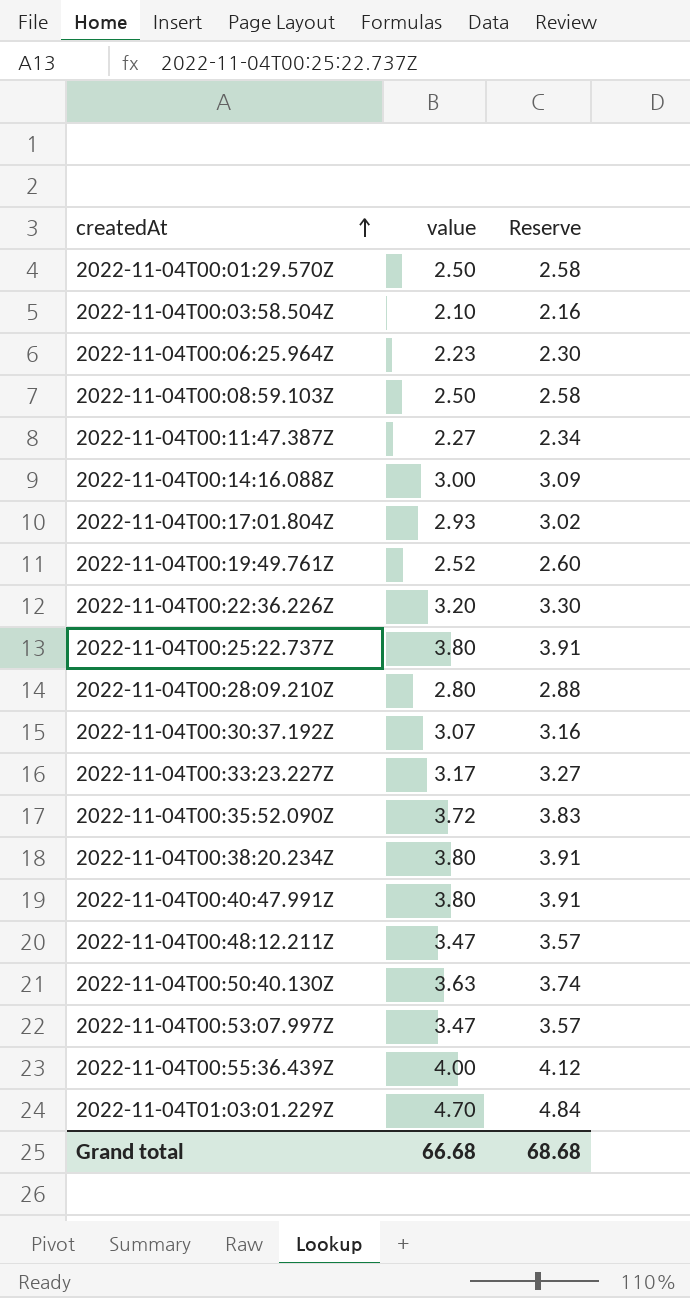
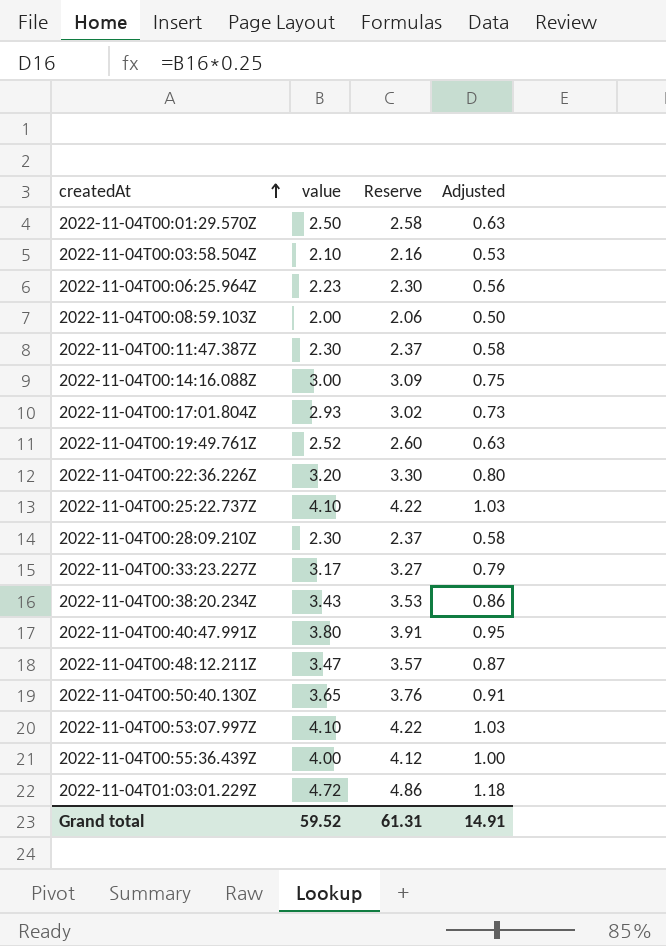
column Adjusted | formula: none -> [value] * 0.25
row 2022-11-04T00:30:37.192Z: 3.07 | 3.16 -> none
row 2022-11-04T00:35:52.090Z: 3.72 | 3.83 -> none
2022-11-04T00:08:59.103Z | value: 2.50 -> 2.00
2022-11-04T00:08:59.103Z | Reserve: 2.58 -> 2.06
2022-11-04T00:11:47.387Z | value: 2.27 -> 2.30
2022-11-04T00:11:47.387Z | Reserve: 2.34 -> 2.37
2022-11-04T00:25:22.737Z | value: 3.80 -> 4.10
2022-11-04T00:25:22.737Z | Reserve: 3.91 -> 4.22
2022-11-04T00:28:09.210Z | value: 2.80 -> 2.30
2022-11-04T00:28:09.210Z | Reserve: 2.88 -> 2.37
2022-11-04T00:38:20.234Z | value: 3.80 -> 3.43
2022-11-04T00:38:20.234Z | Reserve: 3.91 -> 3.53
2022-11-04T00:50:40.130Z | value: 3.63 -> 3.65
2022-11-04T00:50:40.130Z | Reserve: 3.74 -> 3.76
2022-11-04T00:53:07.997Z | value: 3.47 -> 4.10
2022-11-04T00:53:07.997Z | Reserve: 3.57 -> 4.22
2022-11-04T01:03:01.229Z | value: 4.70 -> 4.72
2022-11-04T01:03:01.229Z | Reserve: 4.84 -> 4.86
Grand total | value: 66.68 -> 59.52
Grand total | Reserve: 68.68 -> 61.31

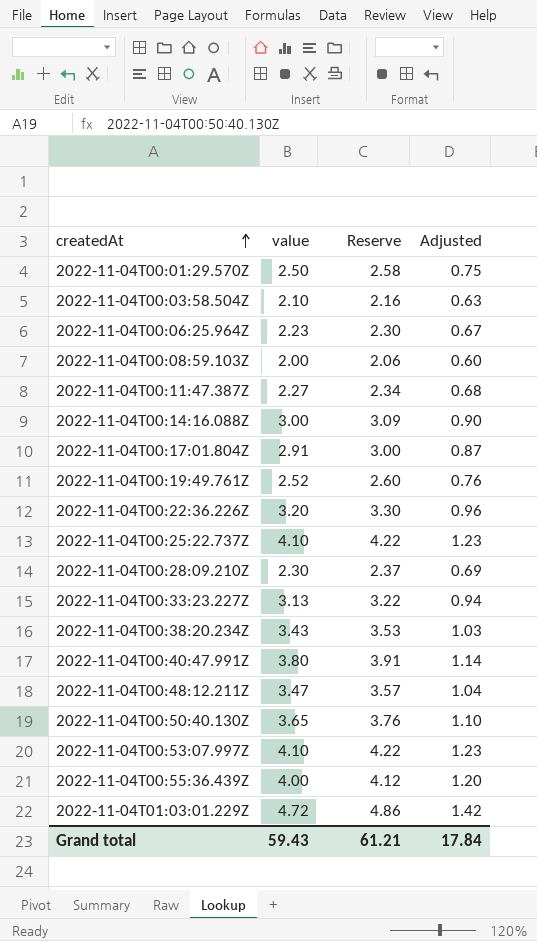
column Adjusted | formula: [value] * 0.25 -> [value] * 0.3
2022-11-04T00:11:47.387Z | value: 2.30 -> 2.27
2022-11-04T00:11:47.387Z | Reserve: 2.37 -> 2.34
2022-11-04T00:17:01.804Z | value: 2.93 -> 2.91
2022-11-04T00:17:01.804Z | Reserve: 3.02 -> 3.00
2022-11-04T00:33:23.227Z | value: 3.17 -> 3.13
2022-11-04T00:33:23.227Z | Reserve: 3.27 -> 3.22
Grand total | value: 59.52 -> 59.43
Grand total | Reserve: 61.31 -> 61.21
Grand total | Adjusted: 14.91 -> 17.84

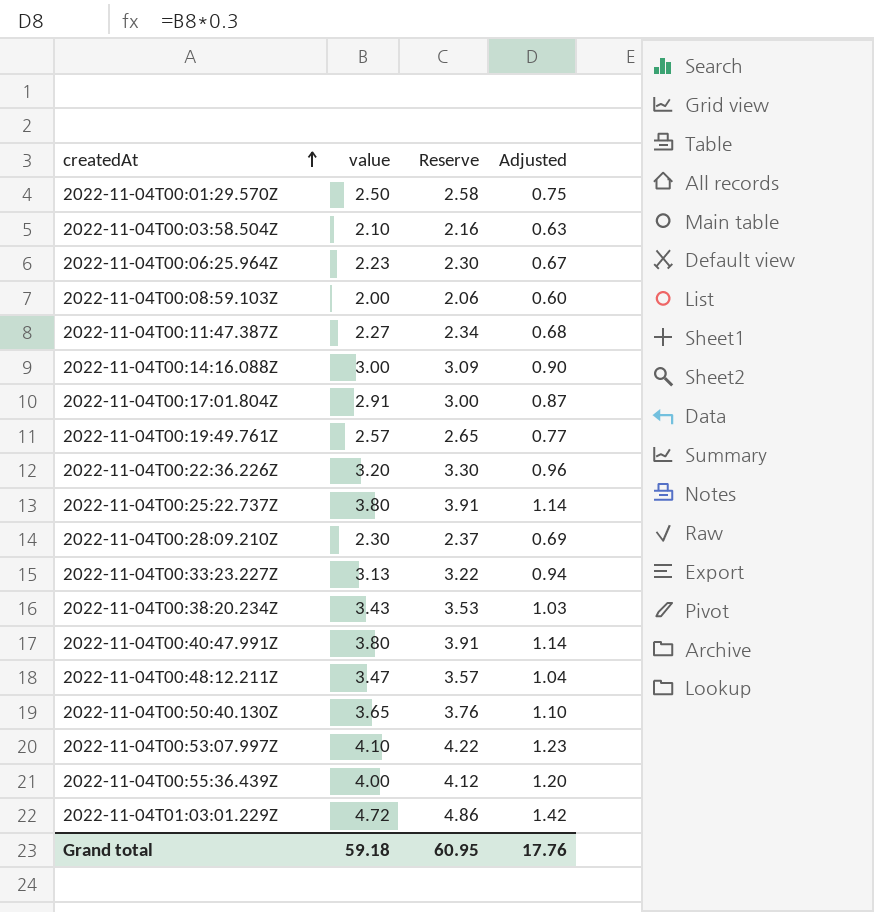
2022-11-04T00:19:49.761Z | value: 2.52 -> 2.57
2022-11-04T00:19:49.761Z | Reserve: 2.60 -> 2.65
2022-11-04T00:19:49.761Z | Adjusted: 0.76 -> 0.77
2022-11-04T00:25:22.737Z | value: 4.10 -> 3.80
2022-11-04T00:25:22.737Z | Reserve: 4.22 -> 3.91
2022-11-04T00:25:22.737Z | Adjusted: 1.23 -> 1.14
Grand total | value: 59.43 -> 59.18
Grand total | Reserve: 61.21 -> 60.95
Grand total | Adjusted: 17.84 -> 17.76

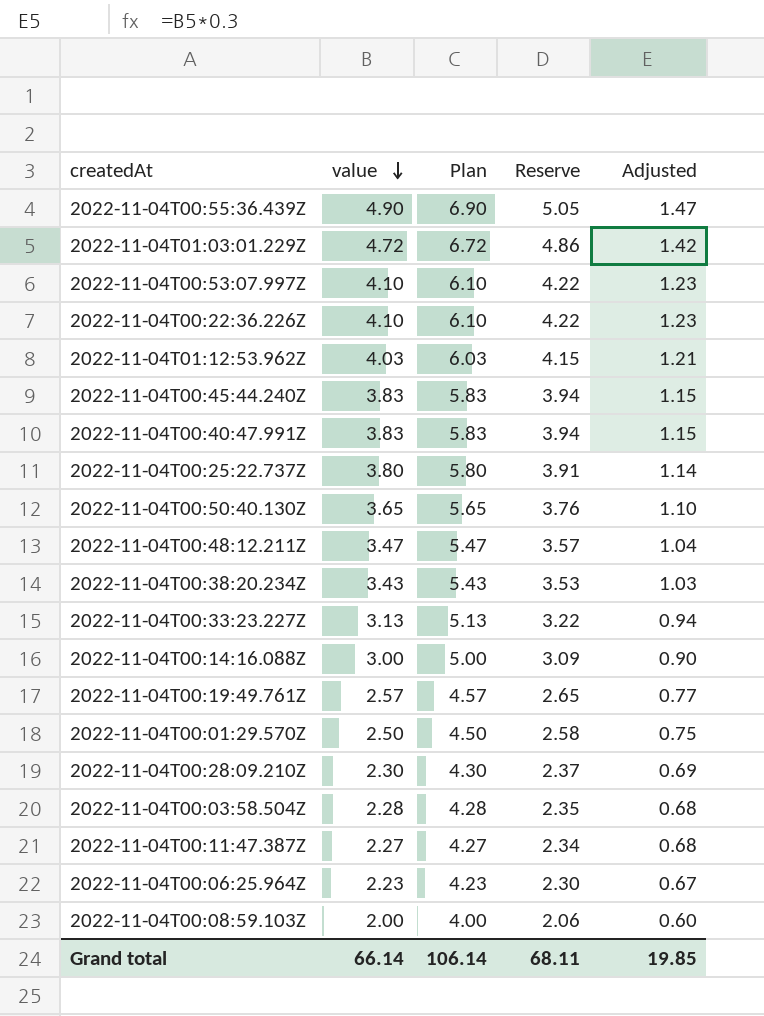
row order: createdAt ascending -> value descending
column Plan | formula: none -> [value] + 2
row 2022-11-04T00:17:01.804Z: 2.91 | 3.00 | 0.87 -> none
2022-11-04T00:55:36.439Z | value: 4.00 -> 4.90
2022-11-04T00:55:36.439Z | Reserve: 4.12 -> 5.05
2022-11-04T00:55:36.439Z | Adjusted: 1.20 -> 1.47
2022-11-04T00:22:36.226Z | value: 3.20 -> 4.10
2022-11-04T00:22:36.226Z | Reserve: 3.30 -> 4.22
2022-11-04T00:22:36.226Z | Adjusted: 0.96 -> 1.23
row 2022-11-04T01:12:53.962Z: none -> 4.03 | 6.03 | 4.15 | 1.21
row 2022-11-04T00:45:44.240Z: none -> 3.83 | 5.83 | 3.94 | 1.15
2022-11-04T00:40:47.991Z | value: 3.80 -> 3.83
2022-11-04T00:40:47.991Z | Reserve: 3.91 -> 3.94
2022-11-04T00:40:47.991Z | Adjusted: 1.14 -> 1.15
2022-11-04T00:03:58.504Z | value: 2.10 -> 2.28
2022-11-04T00:03:58.504Z | Reserve: 2.16 -> 2.35
2022-11-04T00:03:58.504Z | Adjusted: 0.63 -> 0.68
Grand total | value: 59.18 -> 66.14
Grand total | Reserve: 60.95 -> 68.11
Grand total | Adjusted: 17.76 -> 19.85

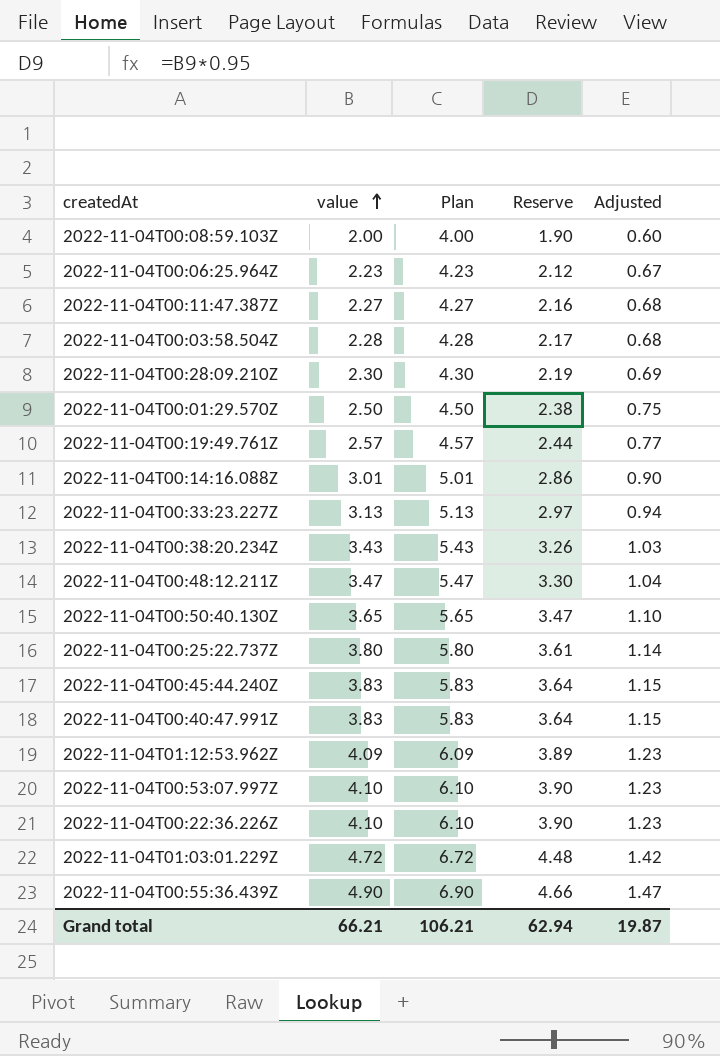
row order: value descending -> value ascending
column Reserve | formula: [value] * 1.03 -> [value] * 0.95
2022-11-04T00:14:16.088Z | value: 3.00 -> 3.01
2022-11-04T00:14:16.088Z | Plan: 5.00 -> 5.01
2022-11-04T01:12:53.962Z | value: 4.03 -> 4.09
2022-11-04T01:12:53.962Z | Plan: 6.03 -> 6.09
2022-11-04T01:12:53.962Z | Adjusted: 1.21 -> 1.23
Grand total | value: 66.14 -> 66.21
Grand total | Plan: 106.14 -> 106.21
Grand total | Reserve: 68.11 -> 62.94
Grand total | Adjusted: 19.85 -> 19.87

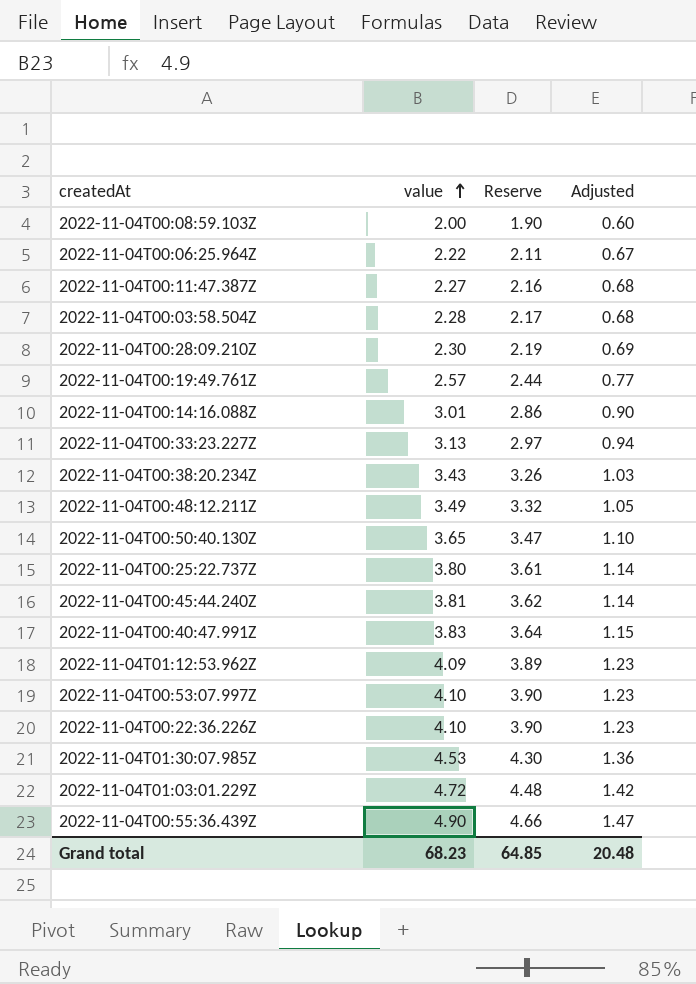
column Plan | formula: [value] + 2 -> none
row 2022-11-04T00:01:29.570Z: 2.50 | 4.50 | 2.38 | 0.75 -> none
2022-11-04T00:06:25.964Z | value: 2.23 -> 2.22
2022-11-04T00:06:25.964Z | Reserve: 2.12 -> 2.11
2022-11-04T00:48:12.211Z | value: 3.47 -> 3.49
2022-11-04T00:48:12.211Z | Reserve: 3.30 -> 3.32
2022-11-04T00:48:12.211Z | Adjusted: 1.04 -> 1.05
2022-11-04T00:45:44.240Z | value: 3.83 -> 3.81
2022-11-04T00:45:44.240Z | Reserve: 3.64 -> 3.62
2022-11-04T00:45:44.240Z | Adjusted: 1.15 -> 1.14
row 2022-11-04T01:30:07.985Z: none -> 4.53 | 4.30 | 1.36
Grand total | value: 66.21 -> 68.23
Grand total | Reserve: 62.94 -> 64.85
Grand total | Adjusted: 19.87 -> 20.48

